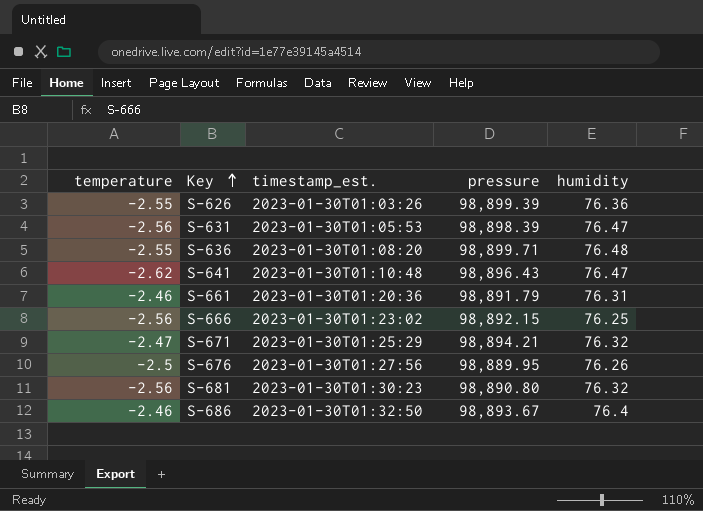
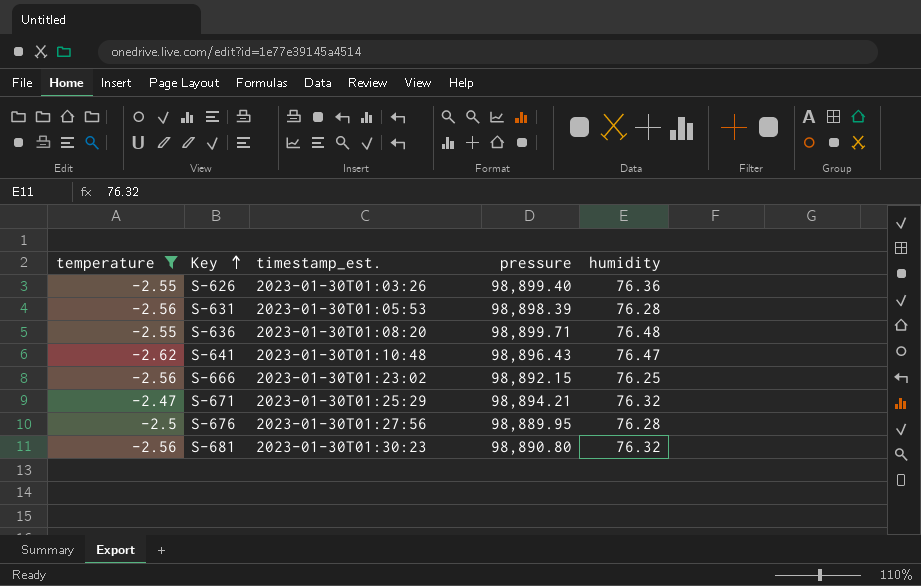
filter: none -> temperature != -2.46
S-626 | pressure: 98,899.39 -> 98,899.40
S-631 | humidity: 76.47 -> 76.28
S-676 | humidity: 76.26 -> 76.28

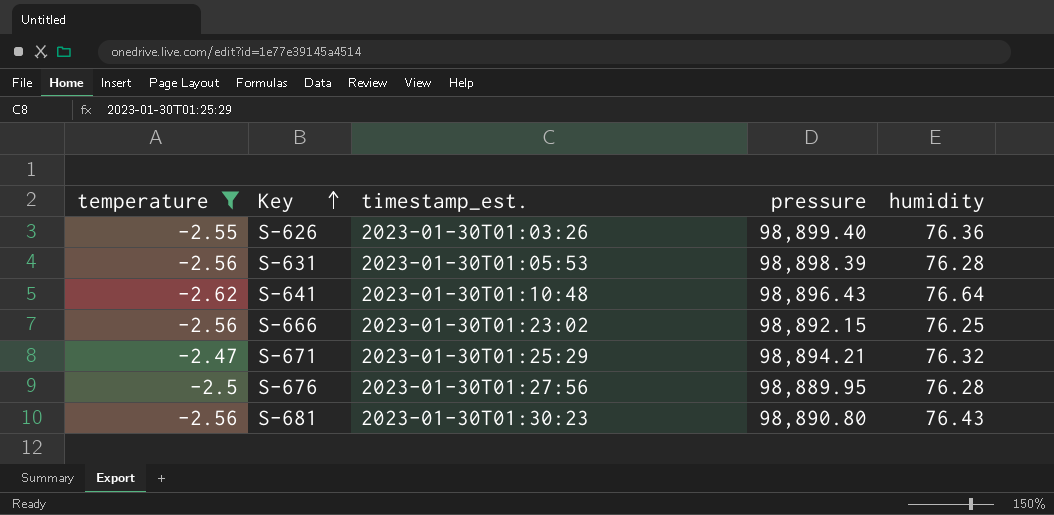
row S-636: -2.55 | 2023-01-30T01:08:20 | 98,899.71 | 76.48 -> none
S-641 | humidity: 76.47 -> 76.64
S-681 | humidity: 76.32 -> 76.43

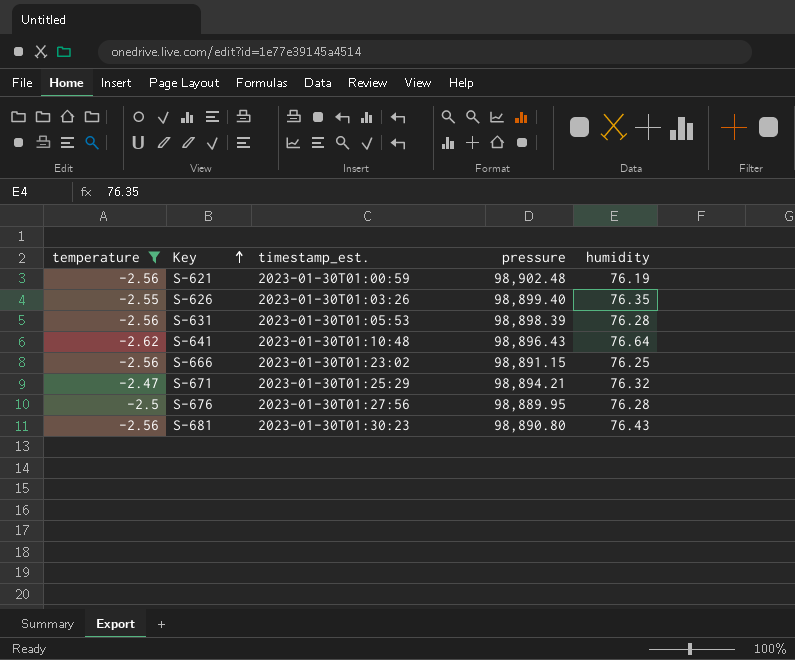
row S-621: none -> -2.56 | 2023-01-30T01:00:59 | 98,902.48 | 76.19
S-626 | humidity: 76.36 -> 76.35
S-666 | pressure: 98,892.15 -> 98,891.15

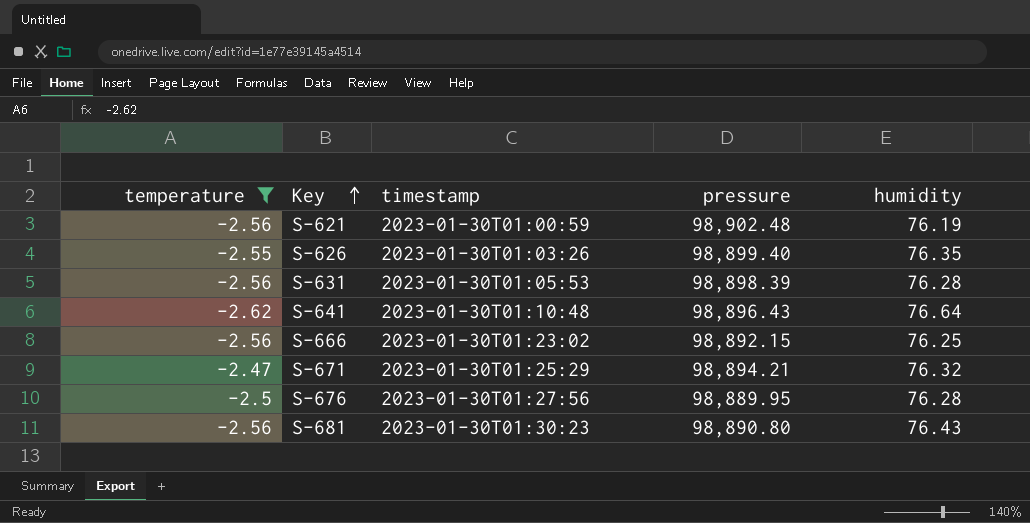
column name: timestamp_est. -> timestamp
S-666 | pressure: 98,891.15 -> 98,892.15

